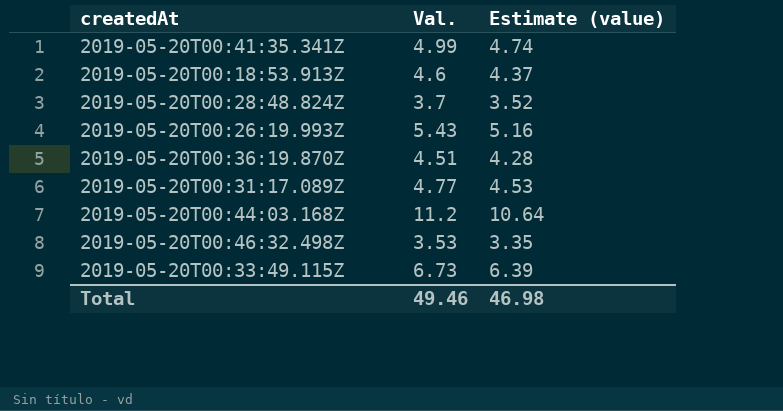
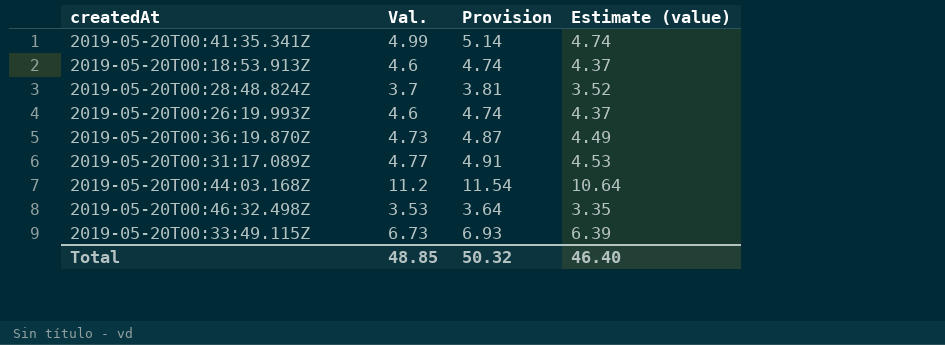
column Provision | formula: none -> [Val.] * 1.03
2019-05-20T00:26:19.993Z | Val.: 5.43 -> 4.6
2019-05-20T00:26:19.993Z | Estimate (value): 5.16 -> 4.37
2019-05-20T00:36:19.870Z | Val.: 4.51 -> 4.73
2019-05-20T00:36:19.870Z | Estimate (value): 4.28 -> 4.49
Total | Val.: 49.46 -> 48.85
Total | Estimate (value): 46.98 -> 46.40

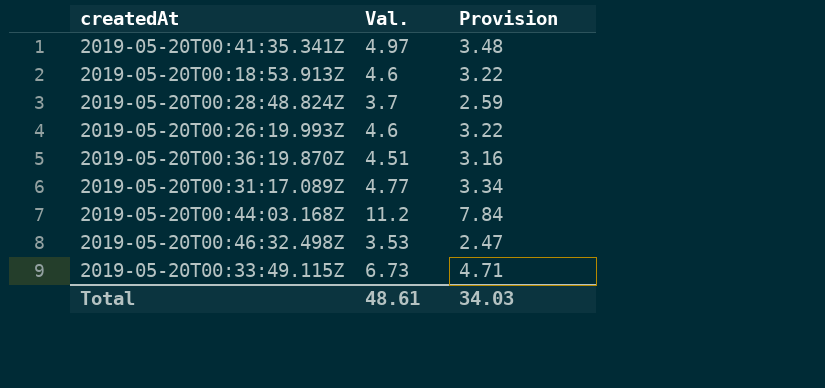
column Estimate (value) | formula: [Val.] * 0.95 -> none
column Provision | formula: [Val.] * 1.03 -> [Val.] * 0.7
2019-05-20T00:41:35.341Z | Val.: 4.99 -> 4.97
2019-05-20T00:36:19.870Z | Val.: 4.73 -> 4.51
Total | Val.: 48.85 -> 48.61
Total | Provision: 50.32 -> 34.03

